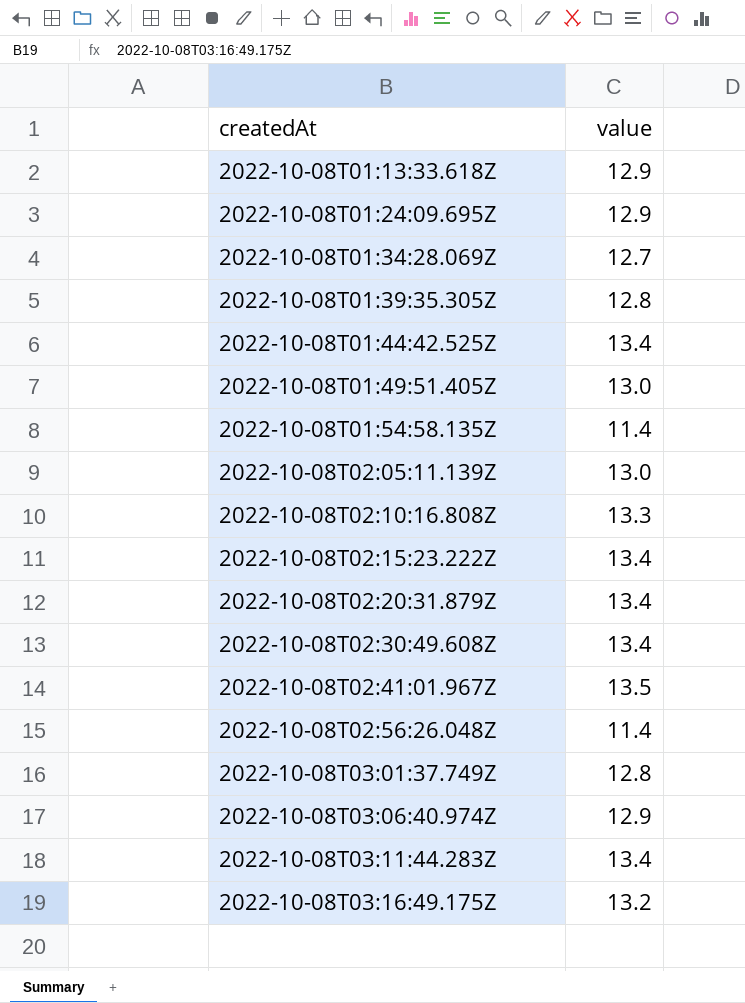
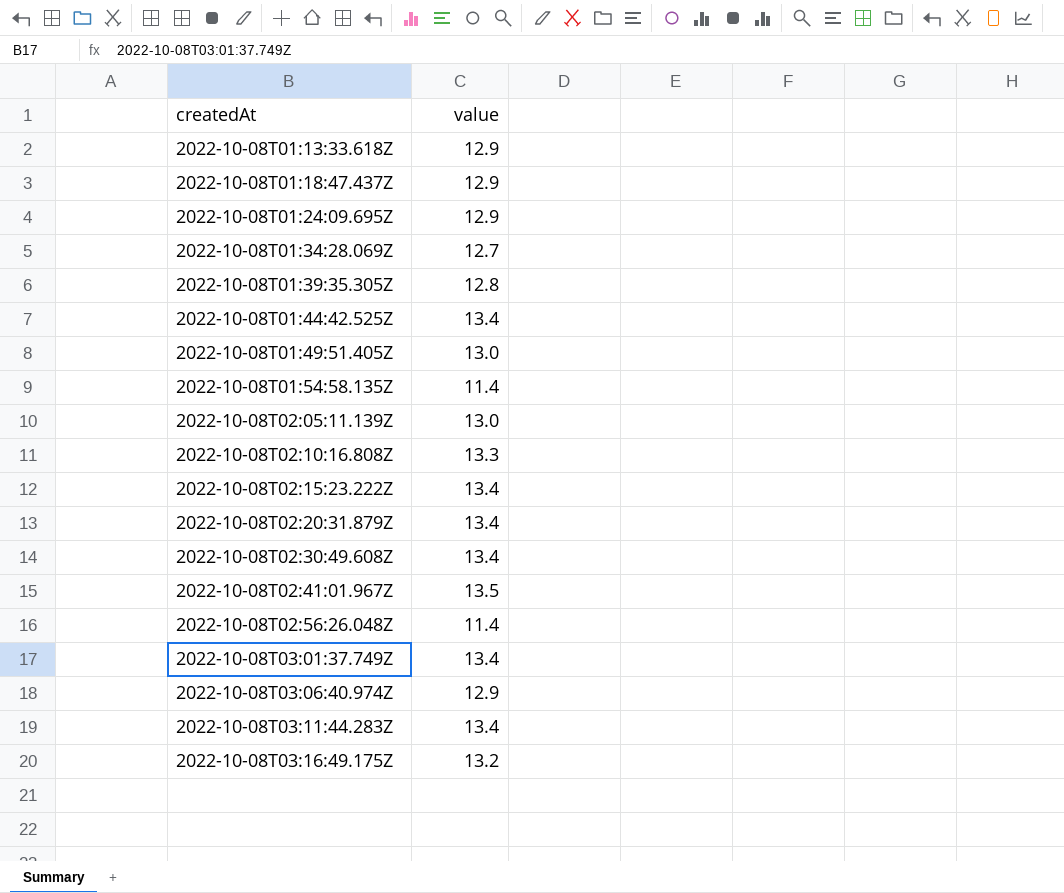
row 2022-10-08T01:18:47.437Z: none -> 12.9
2022-10-08T03:01:37.749Z | value: 12.8 -> 13.4

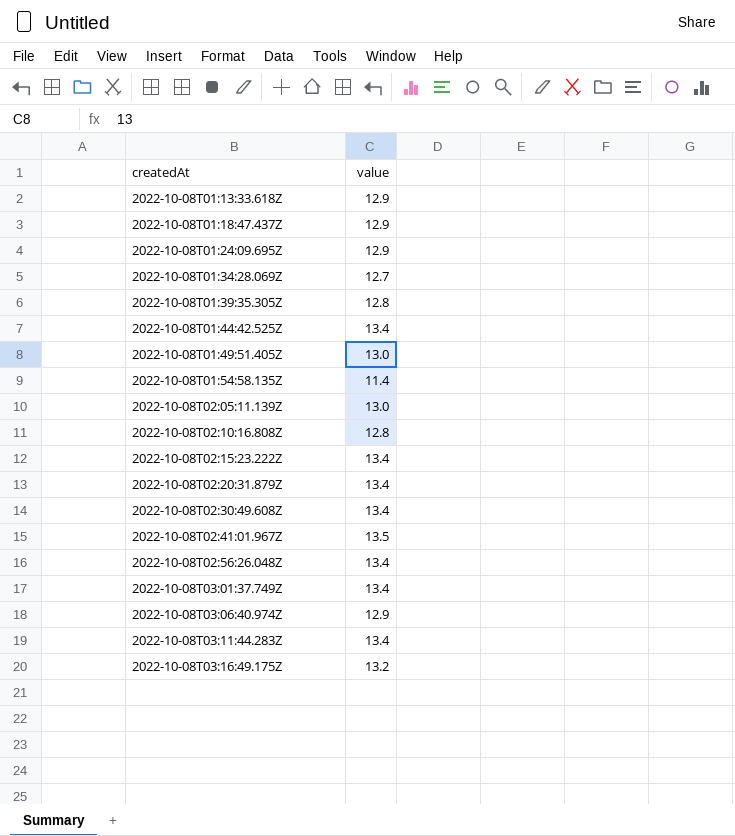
2022-10-08T02:10:16.808Z | value: 13.3 -> 12.8
2022-10-08T02:56:26.048Z | value: 11.4 -> 13.4

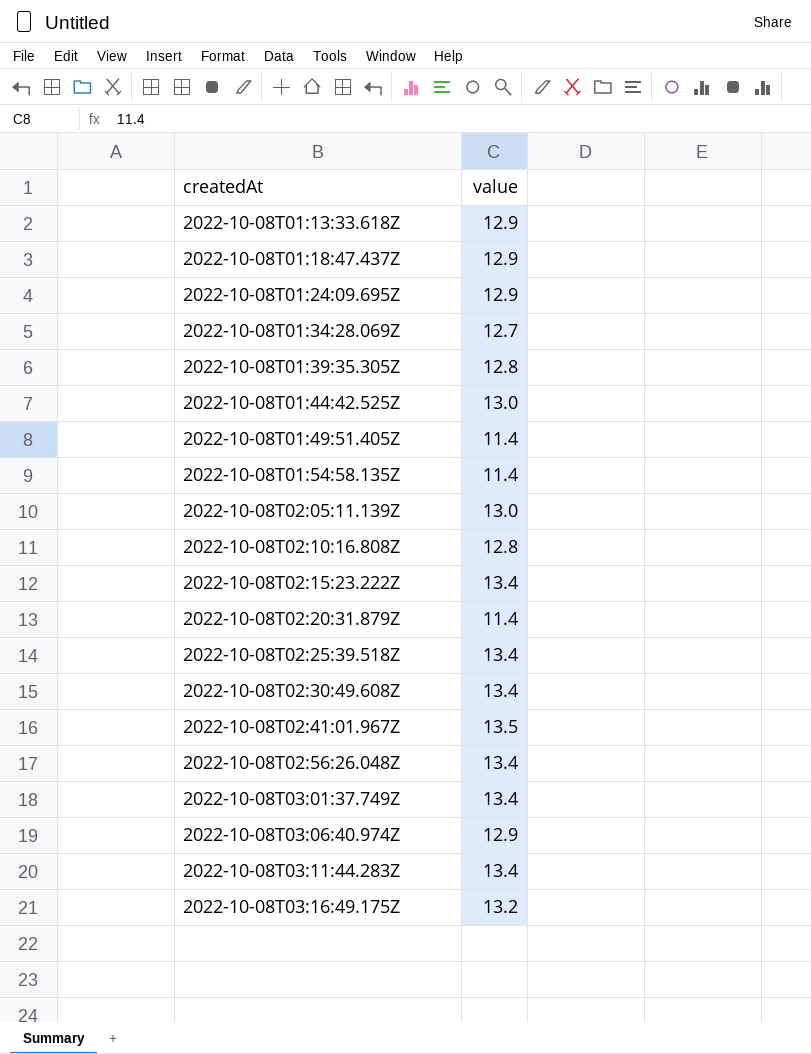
2022-10-08T01:44:42.525Z | value: 13.4 -> 13.0
2022-10-08T01:49:51.405Z | value: 13.0 -> 11.4
2022-10-08T02:20:31.879Z | value: 13.4 -> 11.4
row 2022-10-08T02:25:39.518Z: none -> 13.4

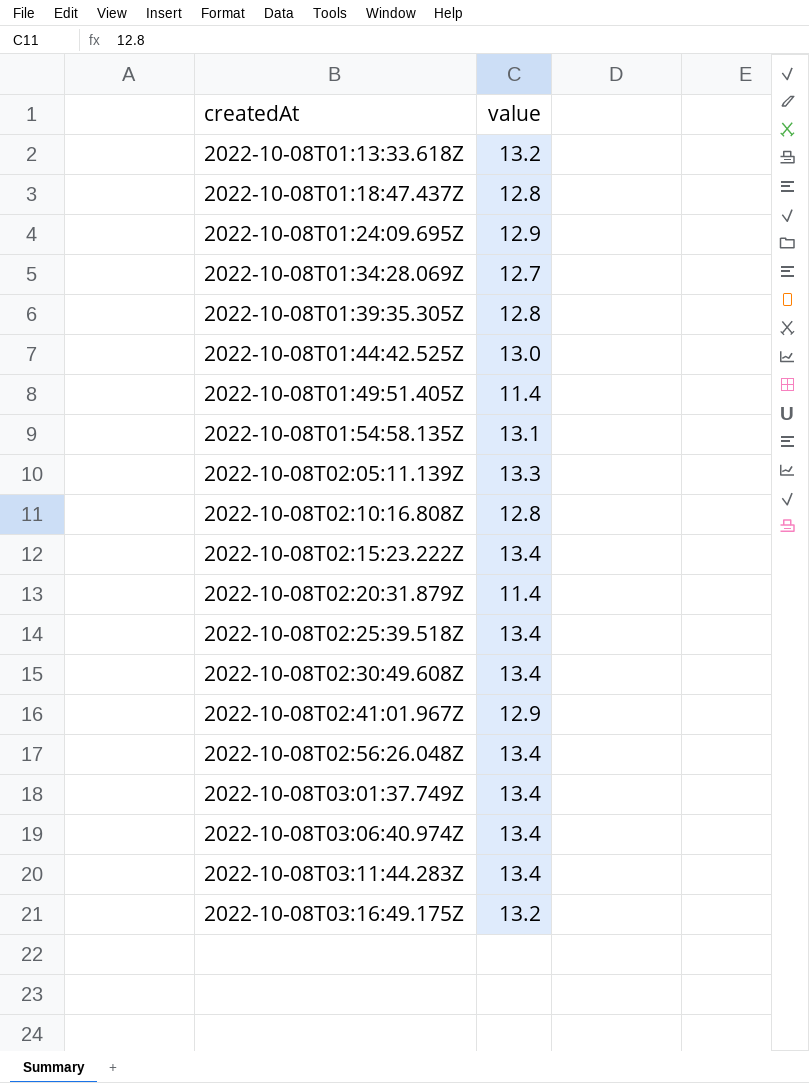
2022-10-08T01:13:33.618Z | value: 12.9 -> 13.2
2022-10-08T01:18:47.437Z | value: 12.9 -> 12.8
2022-10-08T01:54:58.135Z | value: 11.4 -> 13.1
2022-10-08T02:05:11.139Z | value: 13.0 -> 13.3
2022-10-08T02:41:01.967Z | value: 13.5 -> 12.9
2022-10-08T03:06:40.974Z | value: 12.9 -> 13.4

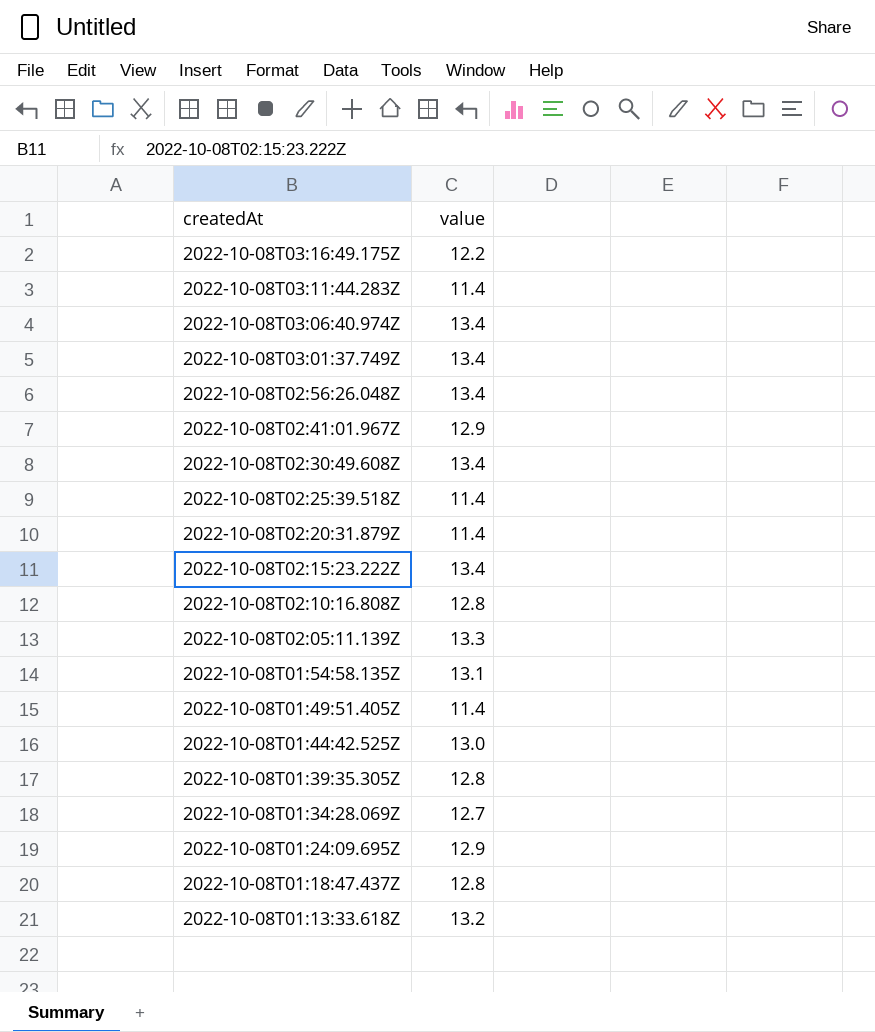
row order: createdAt ascending -> createdAt descending
2022-10-08T03:16:49.175Z | value: 13.2 -> 12.2
2022-10-08T03:11:44.283Z | value: 13.4 -> 11.4
2022-10-08T02:25:39.518Z | value: 13.4 -> 11.4

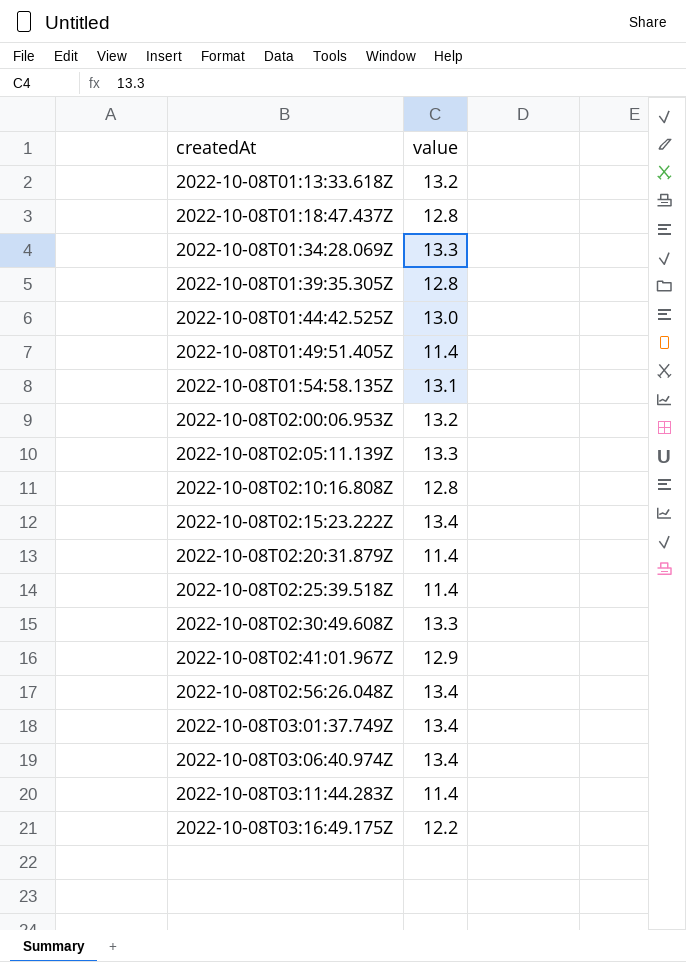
row order: createdAt descending -> createdAt ascending
row 2022-10-08T01:24:09.695Z: 12.9 -> none
2022-10-08T01:34:28.069Z | value: 12.7 -> 13.3
row 2022-10-08T02:00:06.953Z: none -> 13.2
2022-10-08T02:30:49.608Z | value: 13.4 -> 13.3

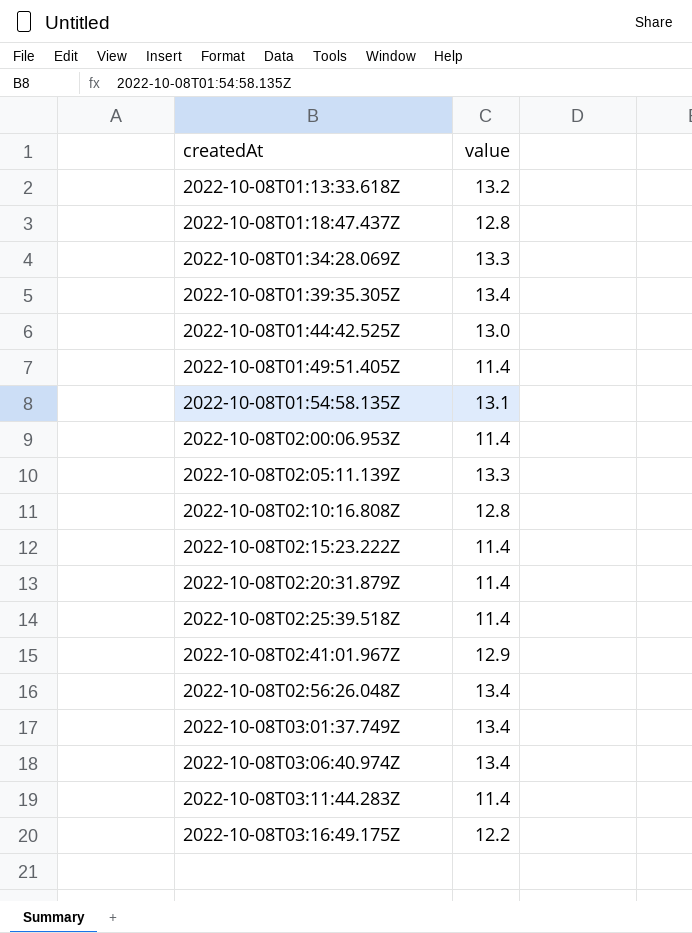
row 2022-10-08T02:30:49.608Z: 13.3 -> none
2022-10-08T01:39:35.305Z | value: 12.8 -> 13.4
2022-10-08T02:00:06.953Z | value: 13.2 -> 11.4
2022-10-08T02:15:23.222Z | value: 13.4 -> 11.4

